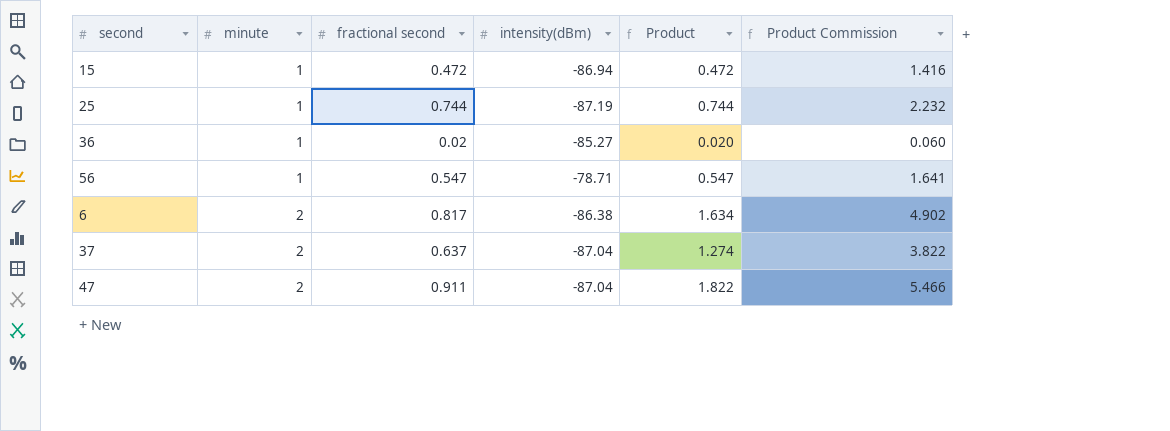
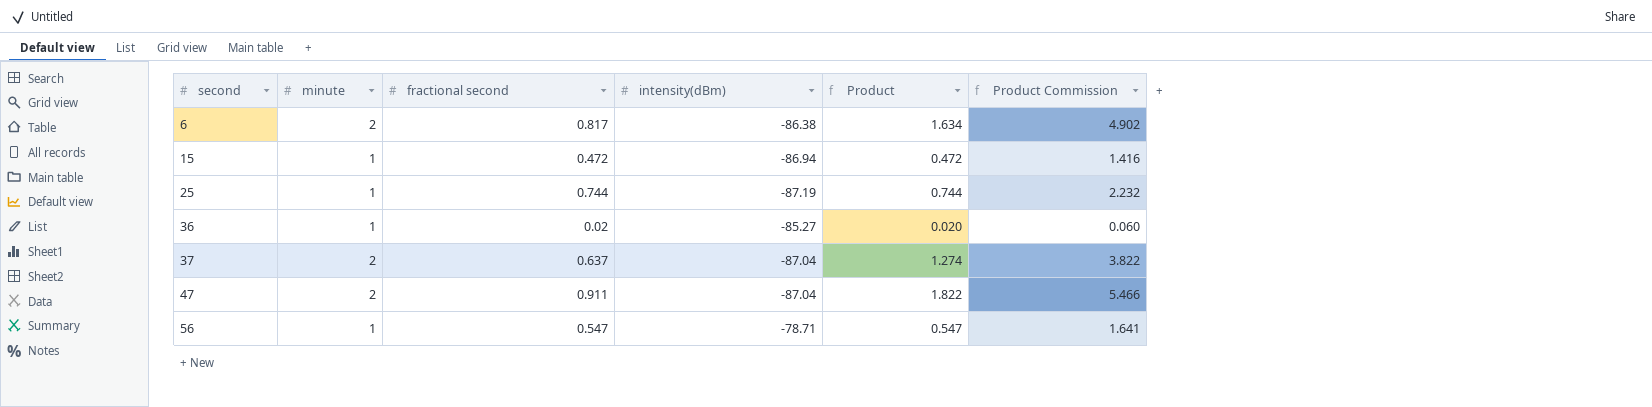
row order: minute ascending -> second ascending

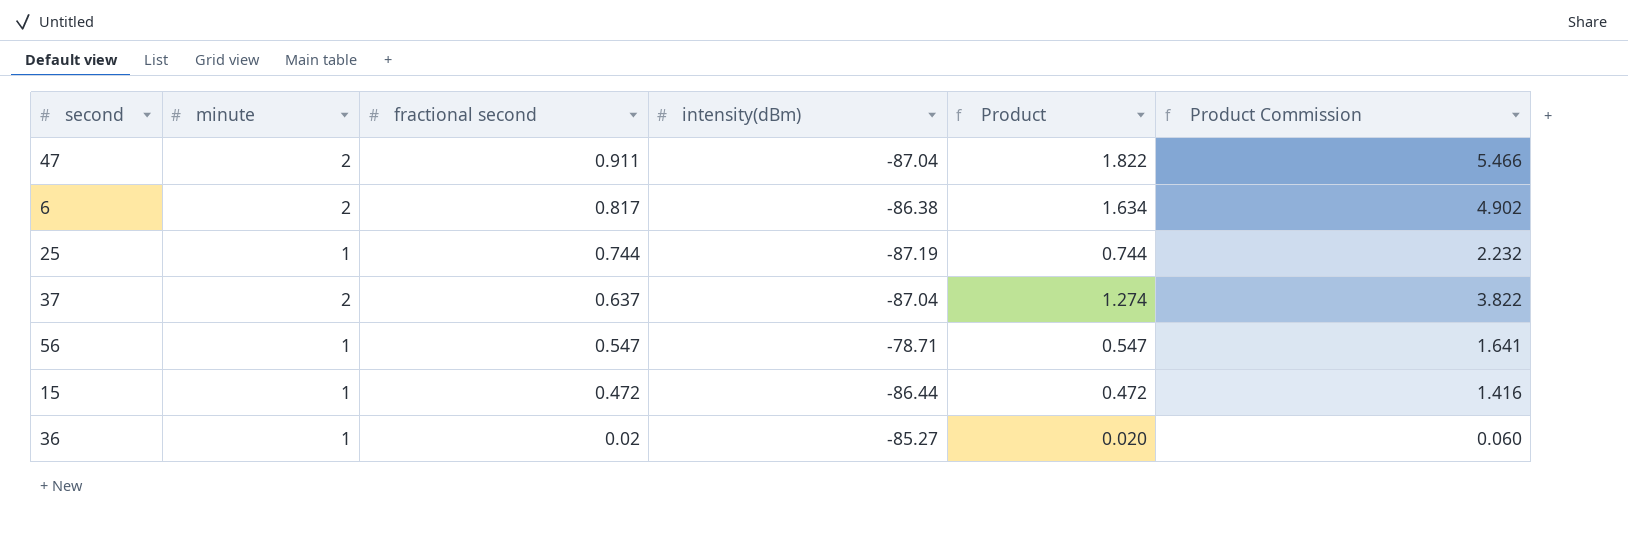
row order: second ascending -> fractional second descending
15 | intensity(dBm): -86.94 -> -86.44

